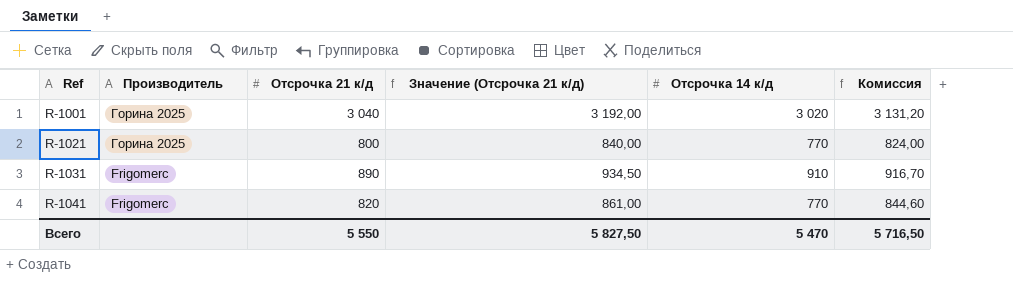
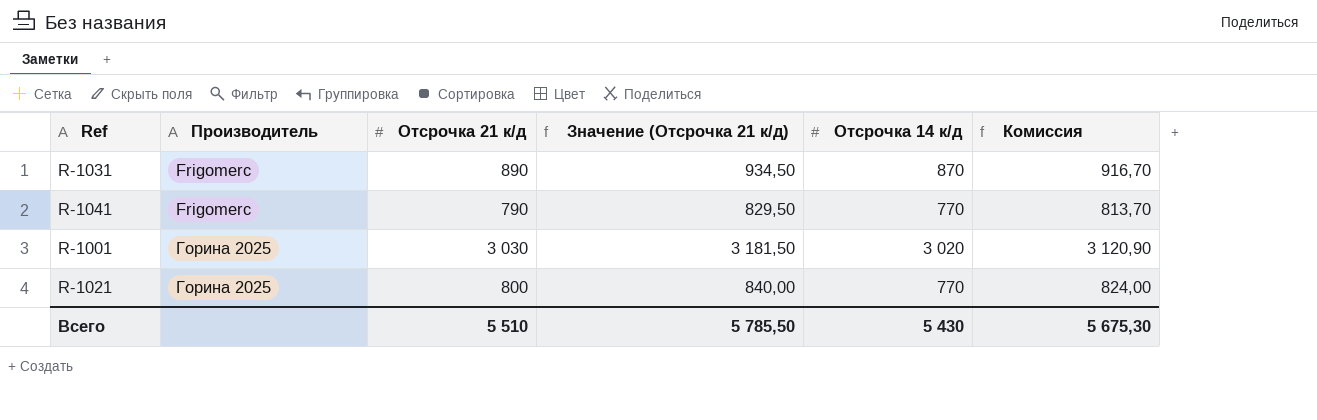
row order: Ref ascending -> Производитель ascending
R-1031 | Отсрочка 14 к/д: 910 -> 870
R-1041 | Отсрочка 21 к/д: 820 -> 790
R-1041 | Значение (Отсрочка 21 к/д): 861,00 -> 829,50
R-1041 | Комиссия: 844,60 -> 813,70
R-1001 | Отсрочка 21 к/д: 3 040 -> 3 030
R-1001 | Значение (Отсрочка 21 к/д): 3 192,00 -> 3 181,50
R-1001 | Комиссия: 3 131,20 -> 3 120,90
Всего | Отсрочка 21 к/д: 5 550 -> 5 510
Всего | Значение (Отсрочка 21 к/д): 5 827,50 -> 5 785,50
Всего | Отсрочка 14 к/д: 5 470 -> 5 430
Всего | Комиссия: 5 716,50 -> 5 675,30

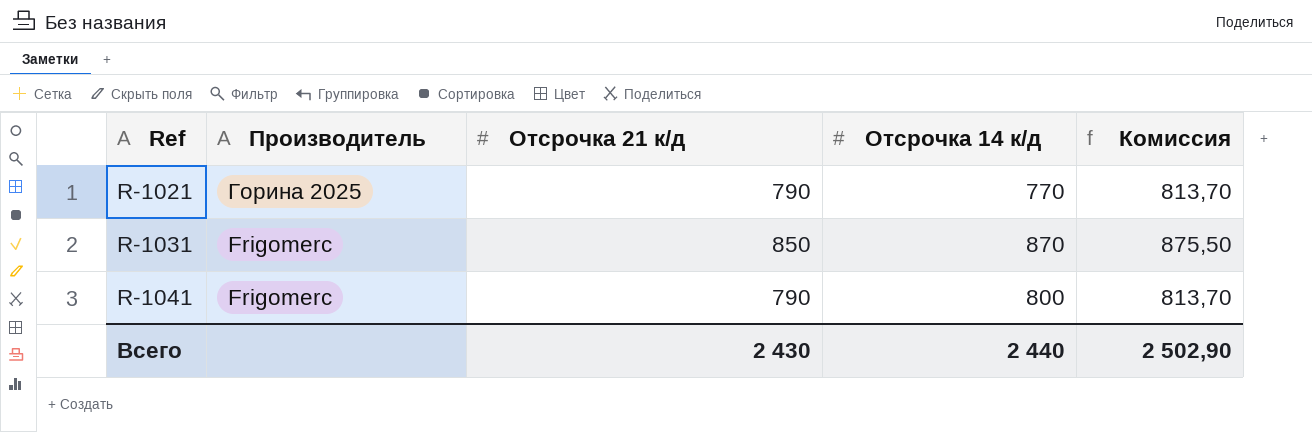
row order: Производитель ascending -> Ref ascending
column Значение (Отсрочка 21 к/д) | formula: [Отсрочка 21 к/д] * 1,05 -> none
row R-1001: Горина 2025 | 3 030 | 3 181,50 | 3 020 | 3 120,90 -> none
R-1021 | Отсрочка 21 к/д: 800 -> 790
R-1021 | Комиссия: 824,00 -> 813,70
R-1031 | Отсрочка 21 к/д: 890 -> 850
R-1031 | Комиссия: 916,70 -> 875,50
R-1041 | Отсрочка 14 к/д: 770 -> 800
Всего | Отсрочка 21 к/д: 5 510 -> 2 430
Всего | Отсрочка 14 к/д: 5 430 -> 2 440
Всего | Комиссия: 5 675,30 -> 2 502,90

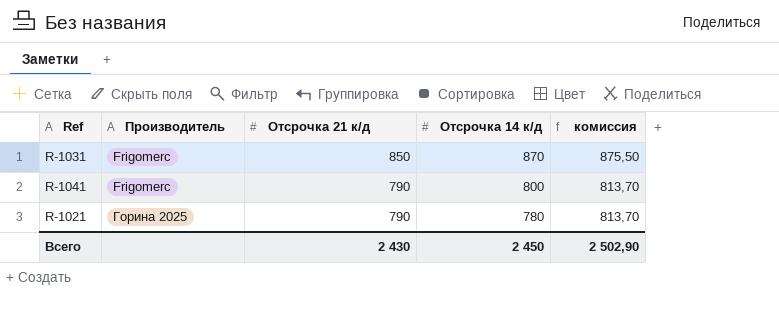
row order: Ref ascending -> Производитель ascending
column name: Комиссия -> комиссия
R-1021 | Отсрочка 14 к/д: 770 -> 780
Всего | Отсрочка 14 к/д: 2 440 -> 2 450

